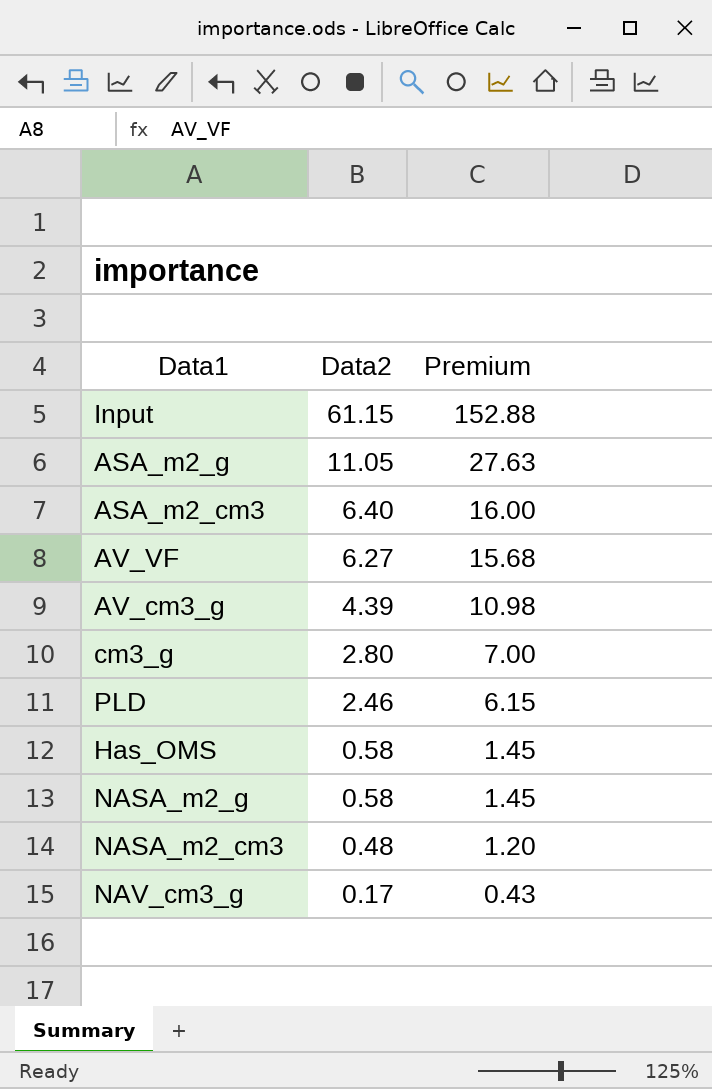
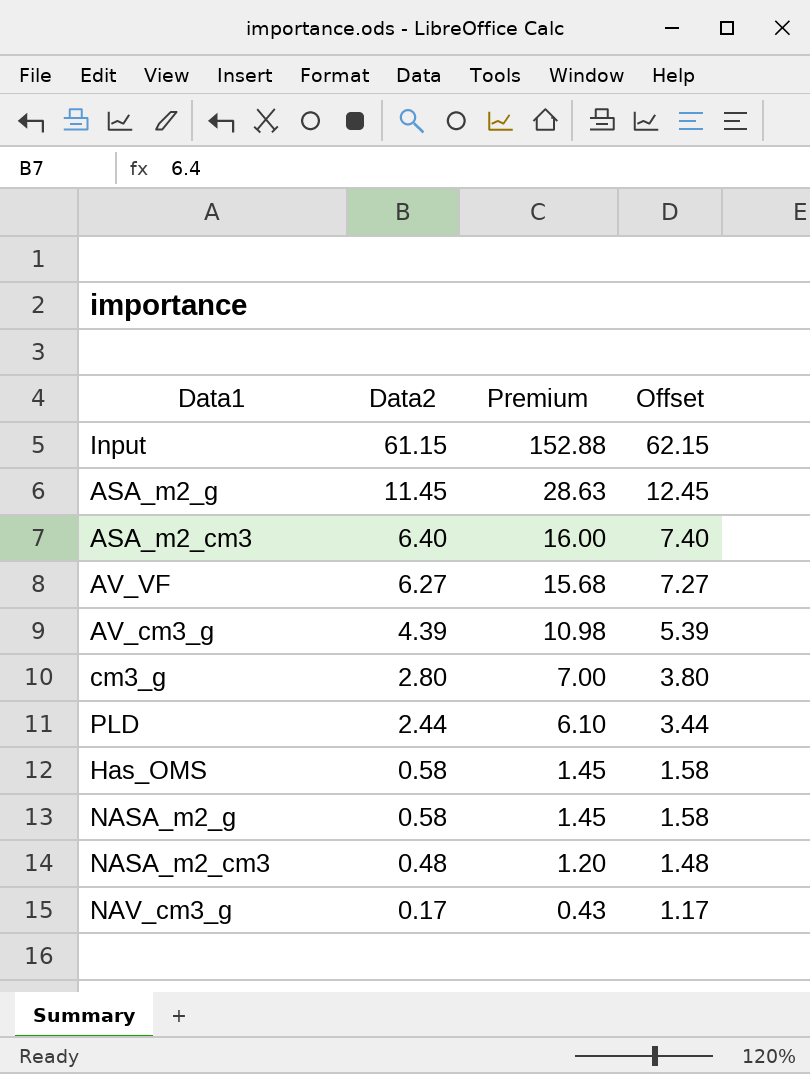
column Offset | formula: none -> [Data2] + 1
ASA_m2_g | Data2: 11.05 -> 11.45
ASA_m2_g | Premium: 27.63 -> 28.63
PLD | Data2: 2.46 -> 2.44
PLD | Premium: 6.15 -> 6.10

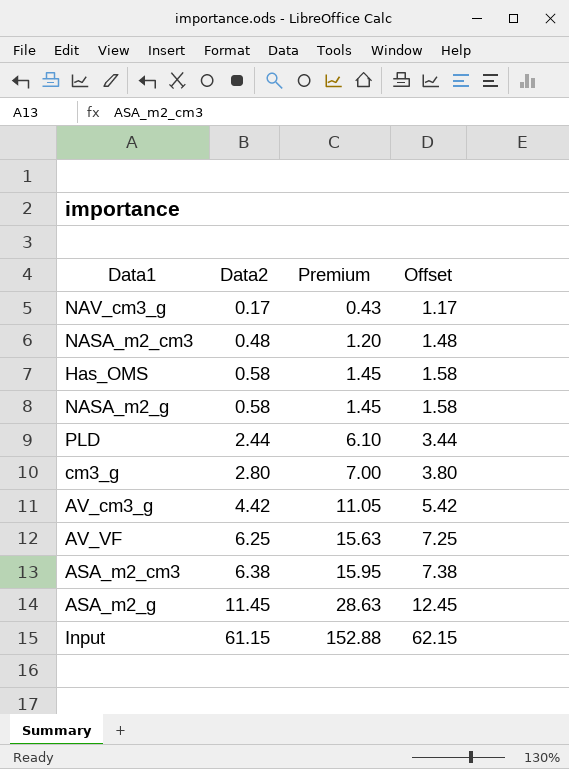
row order: Data2 descending -> Data2 ascending
AV_cm3_g | Data2: 4.39 -> 4.42
AV_cm3_g | Premium: 10.98 -> 11.05
AV_cm3_g | Offset: 5.39 -> 5.42
AV_VF | Data2: 6.27 -> 6.25
AV_VF | Premium: 15.68 -> 15.63
AV_VF | Offset: 7.27 -> 7.25
ASA_m2_cm3 | Data2: 6.40 -> 6.38
ASA_m2_cm3 | Premium: 16.00 -> 15.95
ASA_m2_cm3 | Offset: 7.40 -> 7.38

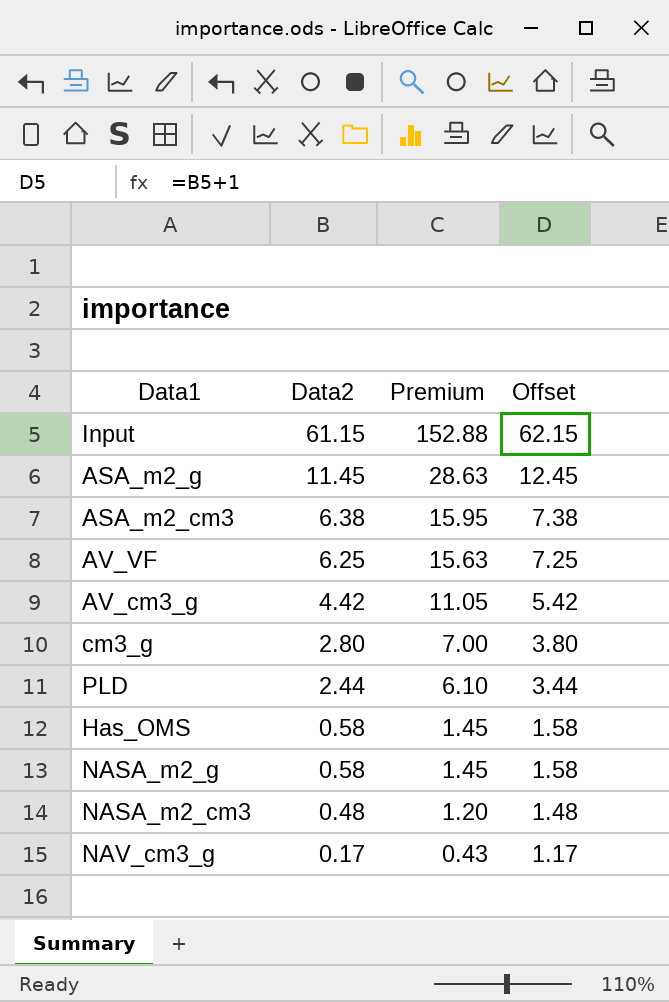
row order: Data2 ascending -> Data2 descending

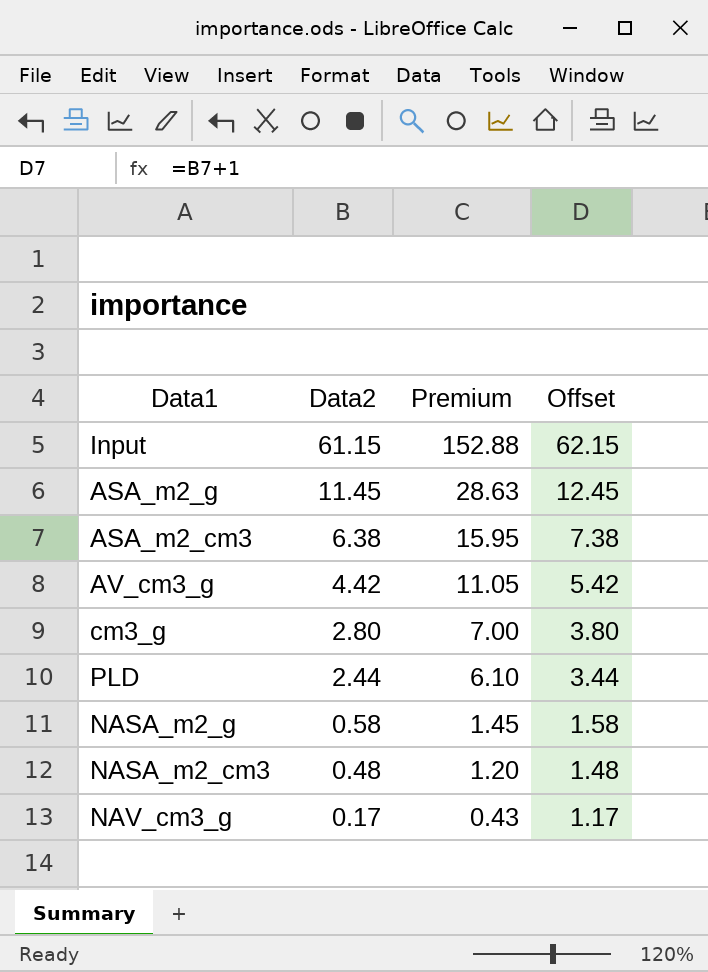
row AV_VF: 6.25 | 15.63 | 7.25 -> none
row Has_OMS: 0.58 | 1.45 | 1.58 -> none

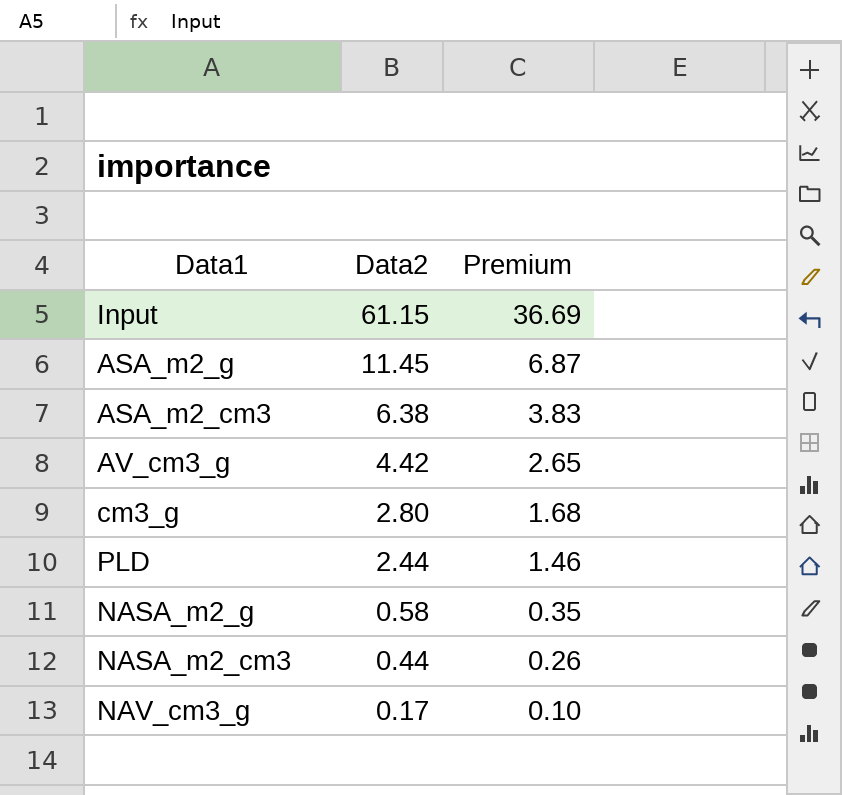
column Offset | formula: [Data2] + 1 -> none
column Premium | formula: [Data2] * 2.5 -> [Data2] * 0.6
NASA_m2_cm3 | Data2: 0.48 -> 0.44

